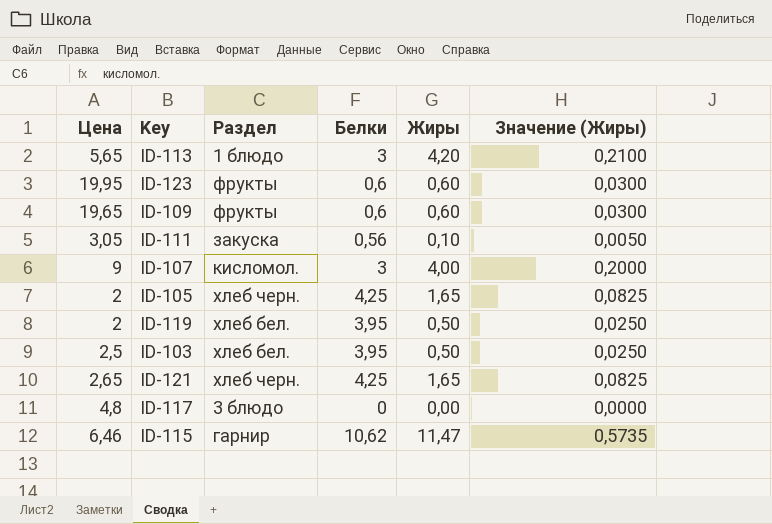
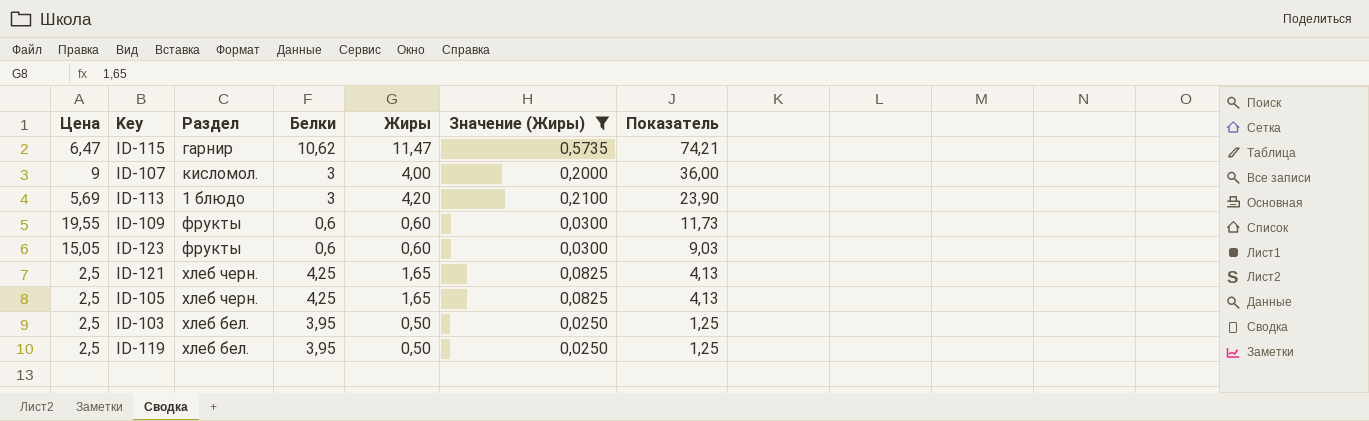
filter: none -> Значение (Жиры) >= 0,0250
row order: none -> Показатель descending
column Показатель | formula: none -> [Цена] * [Жиры]
ID-115 | Цена: 6,46 -> 6,47
ID-113 | Цена: 5,65 -> 5,69
ID-109 | Цена: 19,65 -> 19,55
ID-123 | Цена: 19,95 -> 15,05
ID-121 | Цена: 2,65 -> 2,5
ID-105 | Цена: 2 -> 2,5
ID-119 | Цена: 2 -> 2,5

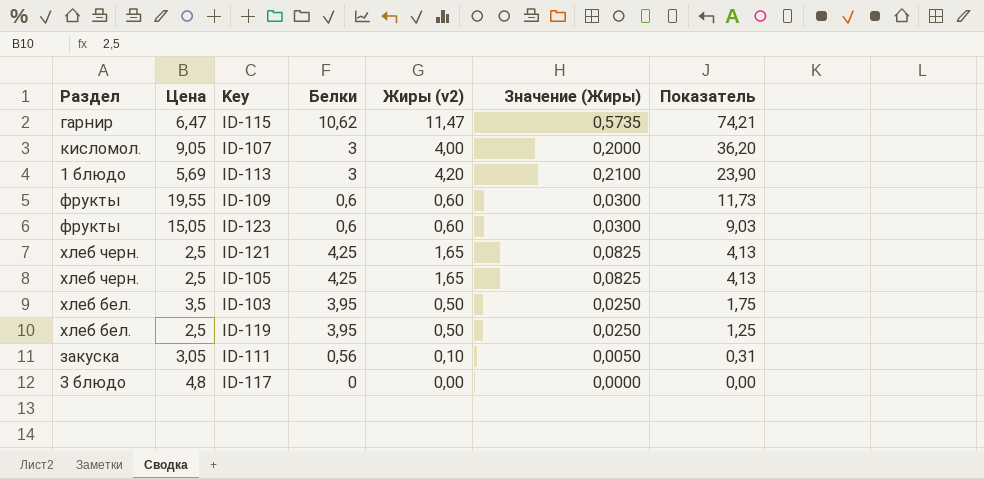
filter: Значение (Жиры) >= 0,0250 -> none
column Раздел | position: 3 -> 1
column name: Жиры -> Жиры (v2)
ID-107 | Цена: 9 -> 9,05
ID-107 | Показатель: 36,00 -> 36,20
ID-103 | Цена: 2,5 -> 3,5
ID-103 | Показатель: 1,25 -> 1,75

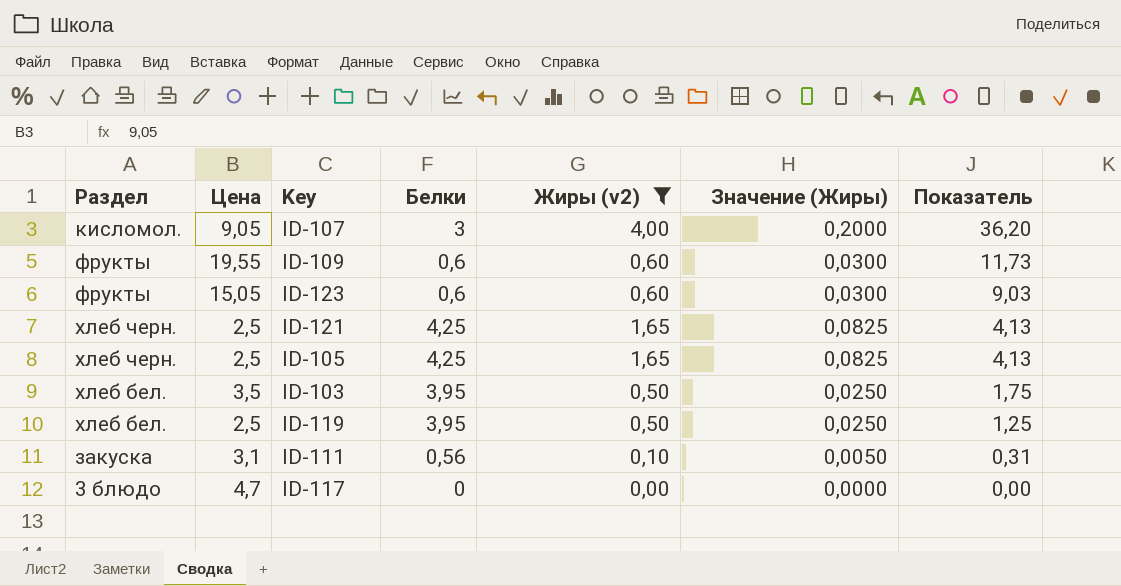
filter: none -> Жиры (v2) <= 4,00
ID-111 | Цена: 3,05 -> 3,1
ID-117 | Цена: 4,8 -> 4,7

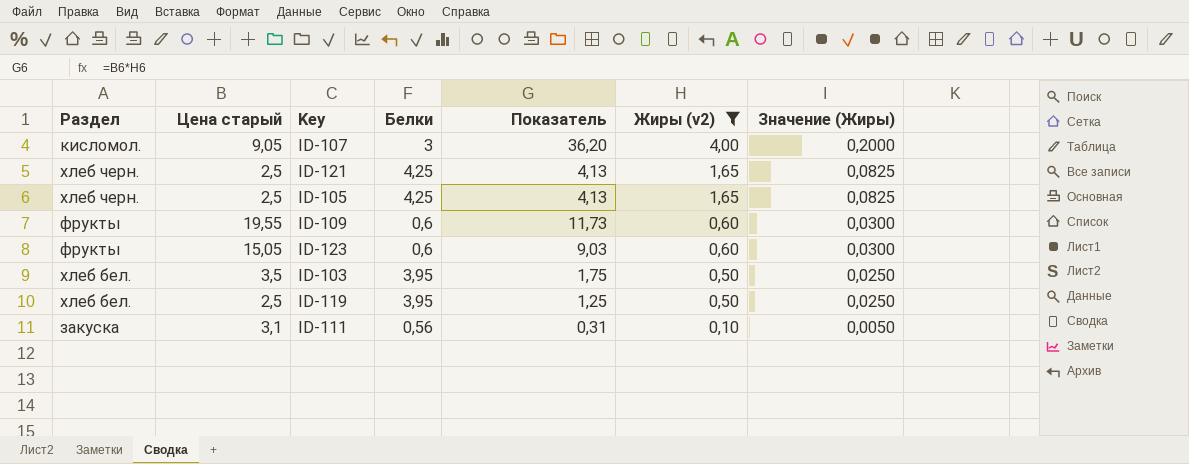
row order: Показатель descending -> Жиры (v2) descending
column name: Цена -> Цена старый
column Показатель | position: 7 -> 5
row ID-117: 3 блюдо | 4,7 | 0 | 0,00 | 0,0000 | 0,00 -> none

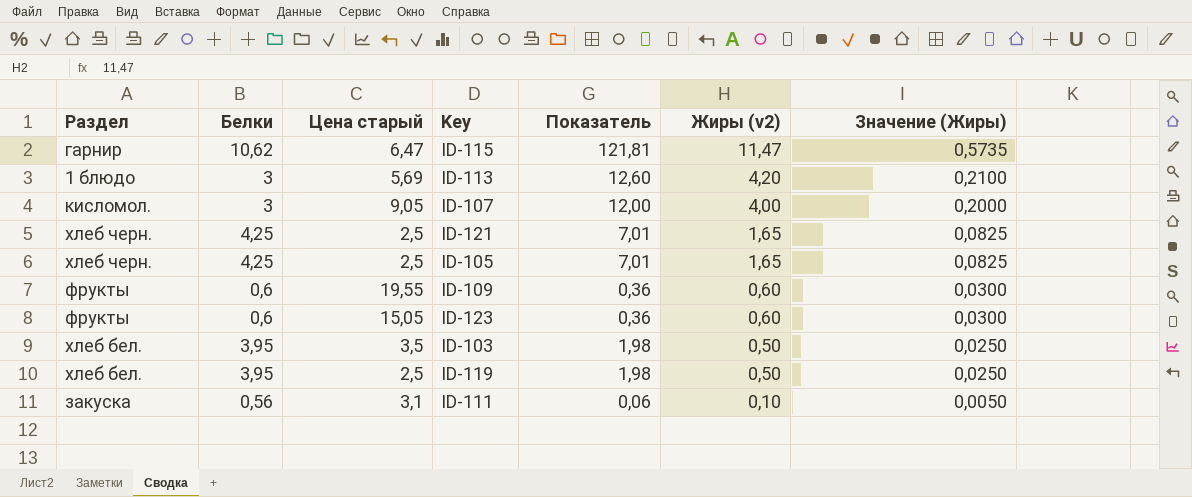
filter: Жиры (v2) <= 4,00 -> none
column Белки | position: 4 -> 2
column Показатель | formula: [Цена старый] * [Жиры (v2)] -> [Белки] * [Жиры (v2)]

